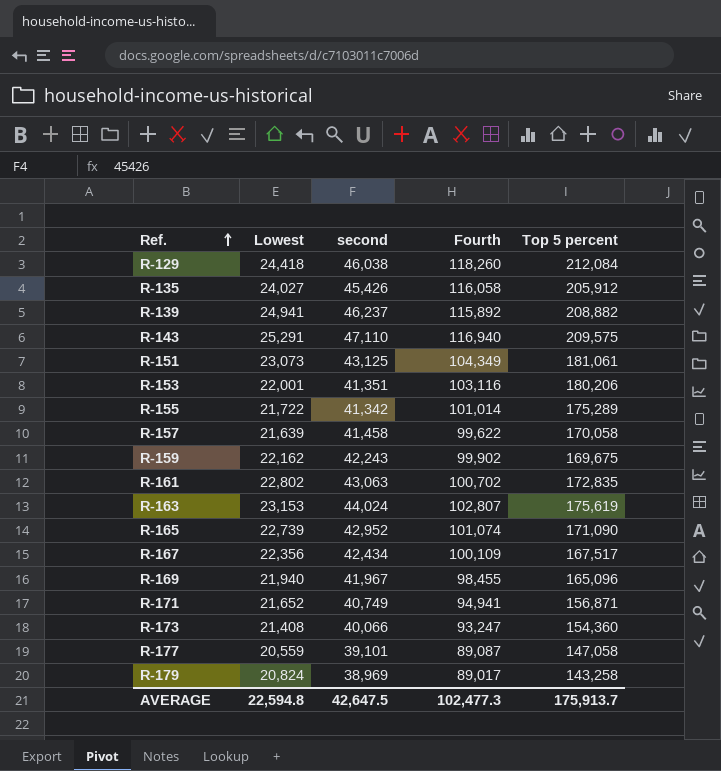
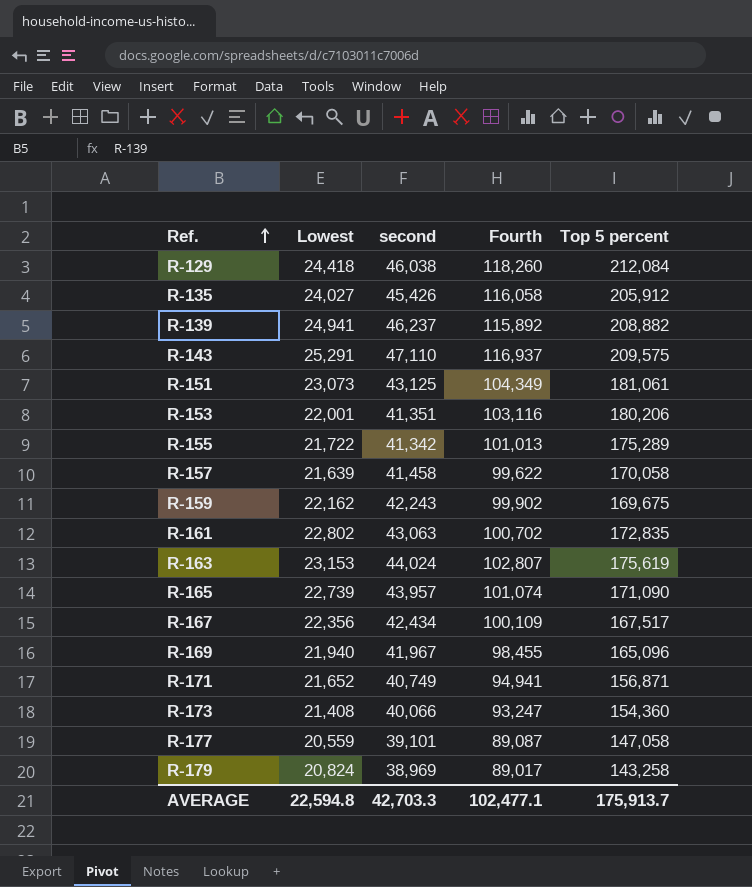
R-143 | Fourth: 116,940 -> 116,937
R-155 | Fourth: 101,014 -> 101,013
R-165 | second: 42,952 -> 43,957
AVERAGE | second: 42,647.5 -> 42,703.3
AVERAGE | Fourth: 102,477.3 -> 102,477.1

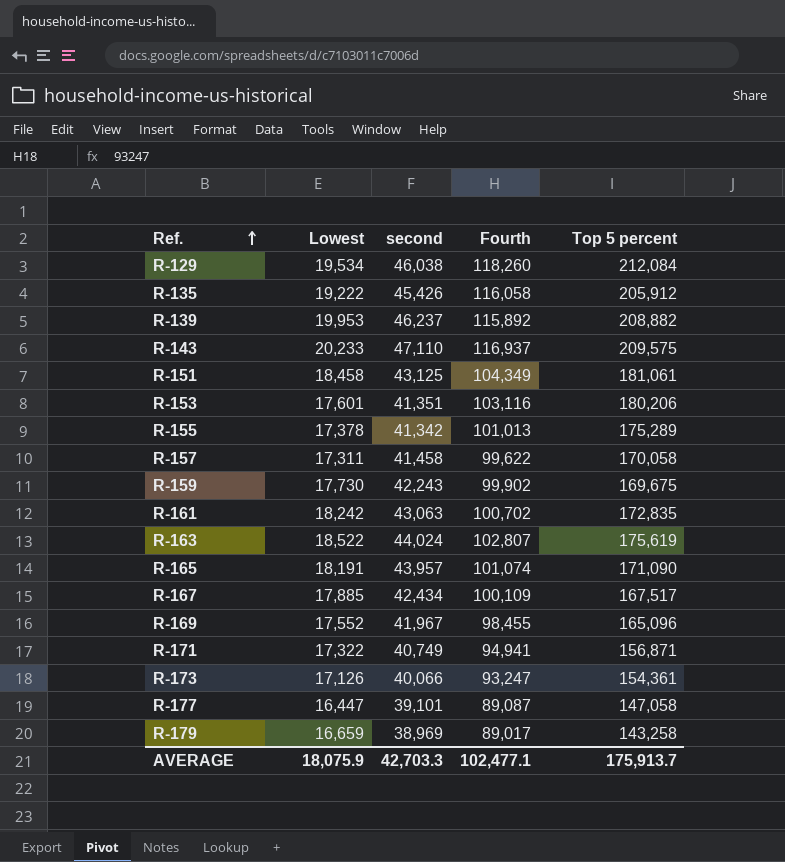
R-129 | Lowest: 24,418 -> 19,534
R-135 | Lowest: 24,027 -> 19,222
R-139 | Lowest: 24,941 -> 19,953
R-143 | Lowest: 25,291 -> 20,233
R-151 | Lowest: 23,073 -> 18,458
R-153 | Lowest: 22,001 -> 17,601
R-155 | Lowest: 21,722 -> 17,378
R-157 | Lowest: 21,639 -> 17,311
R-159 | Lowest: 22,162 -> 17,730
R-161 | Lowest: 22,802 -> 18,242
R-163 | Lowest: 23,153 -> 18,522
R-165 | Lowest: 22,739 -> 18,191
R-167 | Lowest: 22,356 -> 17,885
R-169 | Lowest: 21,940 -> 17,552
R-171 | Lowest: 21,652 -> 17,322
R-173 | Lowest: 21,408 -> 17,126
R-173 | Top 5 percent: 154,360 -> 154,361
R-177 | Lowest: 20,559 -> 16,447
R-179 | Lowest: 20,824 -> 16,659
AVERAGE | Lowest: 22,594.8 -> 18,075.9

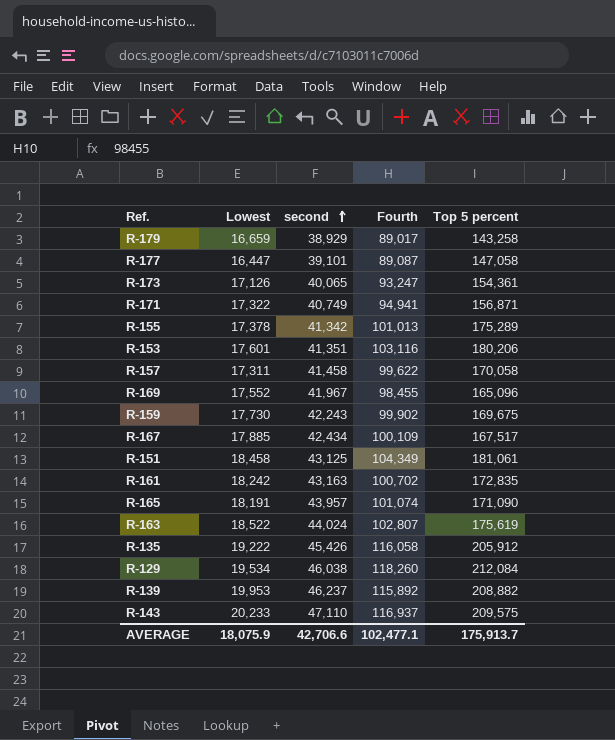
row order: Ref. ascending -> second ascending
R-179 | second: 38,969 -> 38,929
R-173 | second: 40,066 -> 40,065
R-161 | second: 43,063 -> 43,163
AVERAGE | second: 42,703.3 -> 42,706.6

